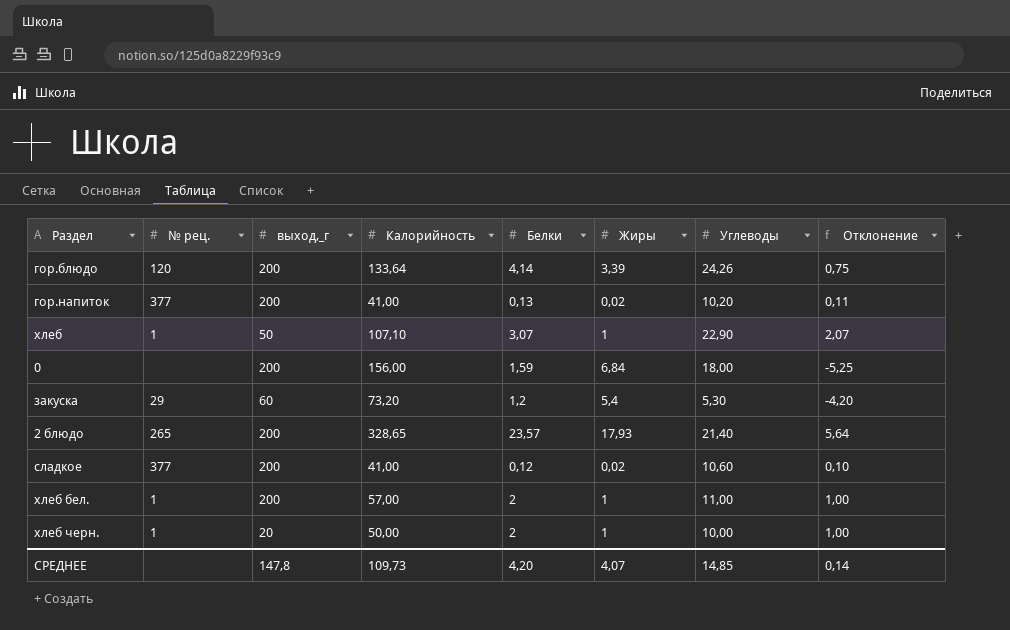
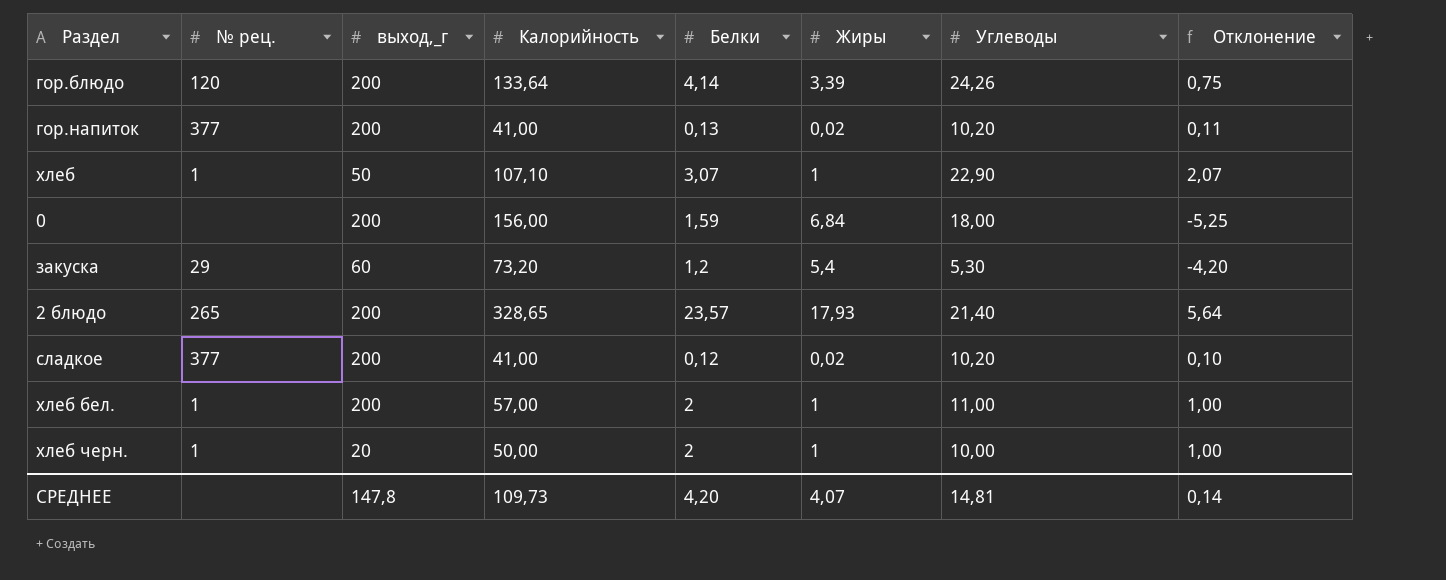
сладкое | Углеводы: 10,60 -> 10,20
СРЕДНЕЕ | Углеводы: 14,85 -> 14,81

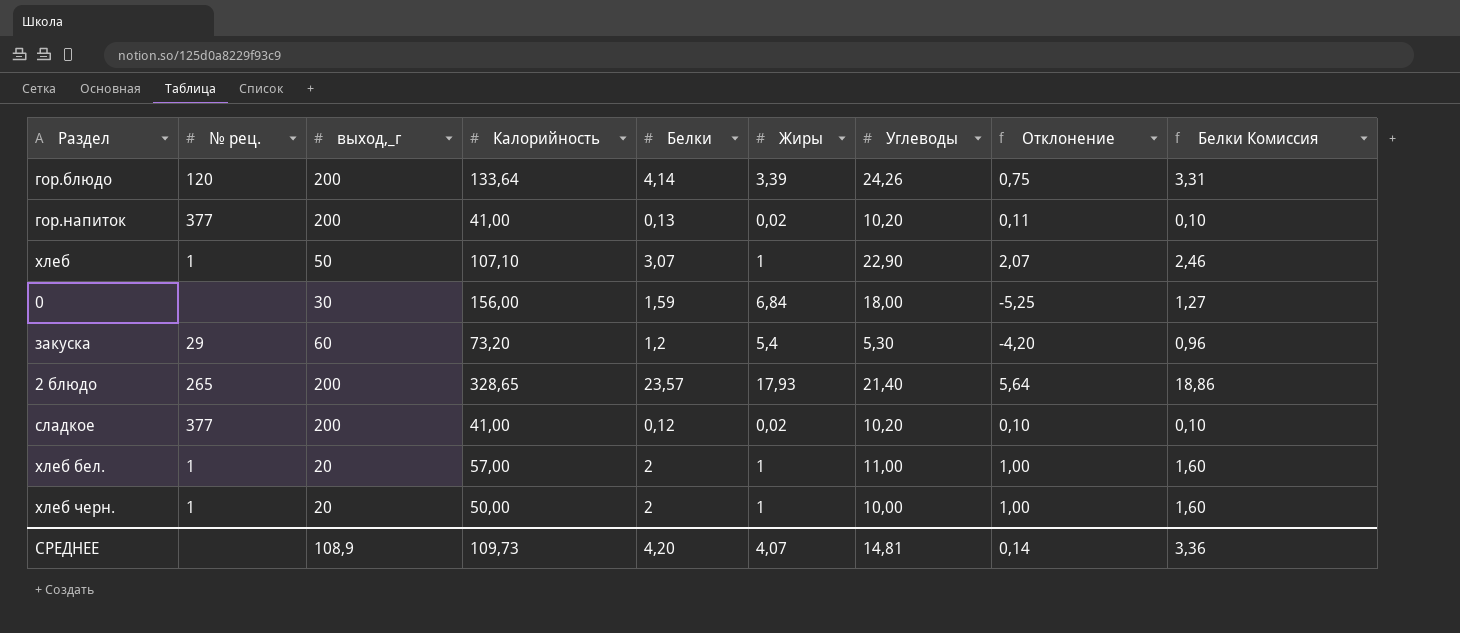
column Белки Комиссия | formula: none -> [Белки] * 0,8
0 | выход,_г: 200 -> 30
хлеб бел. | выход,_г: 200 -> 20
СРЕДНЕЕ | выход,_г: 147,8 -> 108,9

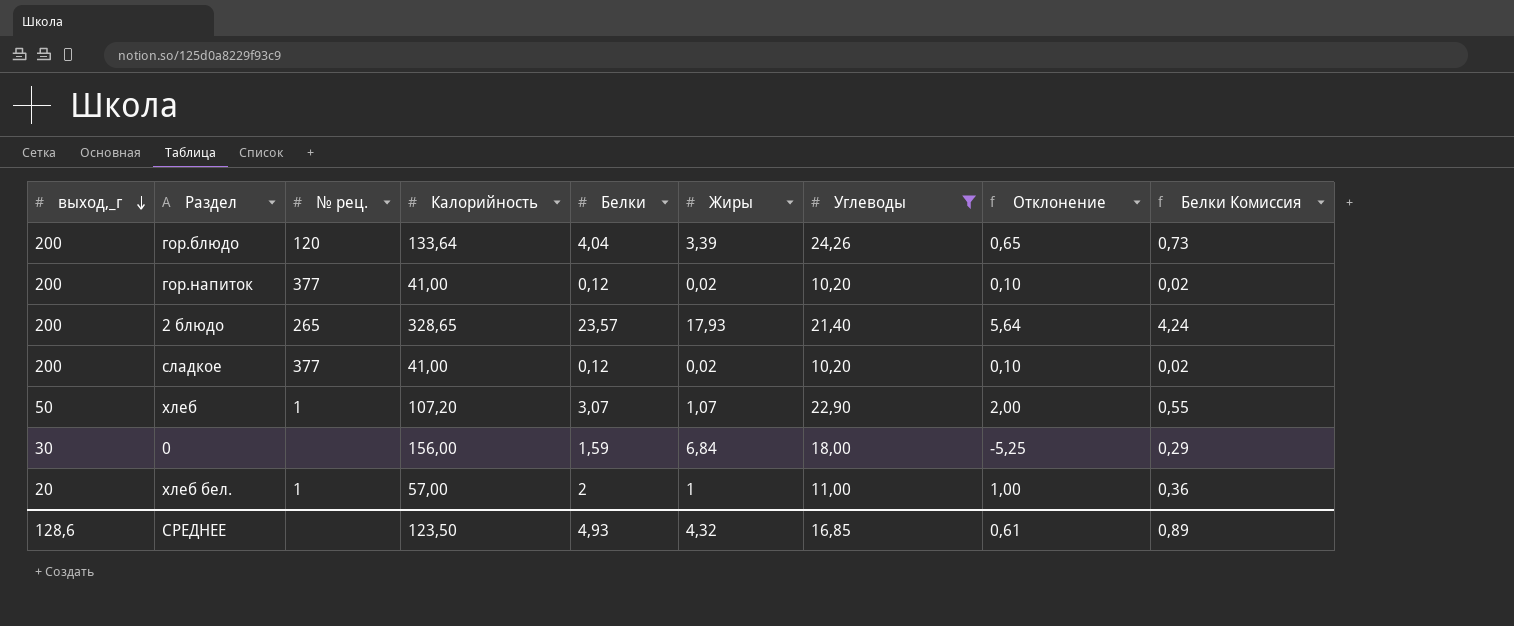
filter: none -> Углеводы >= 10,20
row order: none -> выход,_г descending
column выход,_г | position: 3 -> 1
column Белки Комиссия | formula: [Белки] * 0,8 -> [Белки] * 0,18
гор.блюдо | Белки: 4,14 -> 4,04
гор.блюдо | Отклонение: 0,75 -> 0,65
гор.напиток | Белки: 0,13 -> 0,12
гор.напиток | Отклонение: 0,11 -> 0,10
хлеб | Калорийность: 107,10 -> 107,20
хлеб | Жиры: 1 -> 1,07
хлеб | Отклонение: 2,07 -> 2,00
СРЕДНЕЕ | выход,_г: 108,9 -> 128,6
СРЕДНЕЕ | Калорийность: 109,73 -> 123,50
СРЕДНЕЕ | Белки: 4,20 -> 4,93
СРЕДНЕЕ | Жиры: 4,07 -> 4,32
СРЕДНЕЕ | Углеводы: 14,81 -> 16,85
СРЕДНЕЕ | Отклонение: 0,14 -> 0,61
СРЕДНЕЕ | Белки Комиссия: 3,36 -> 0,89

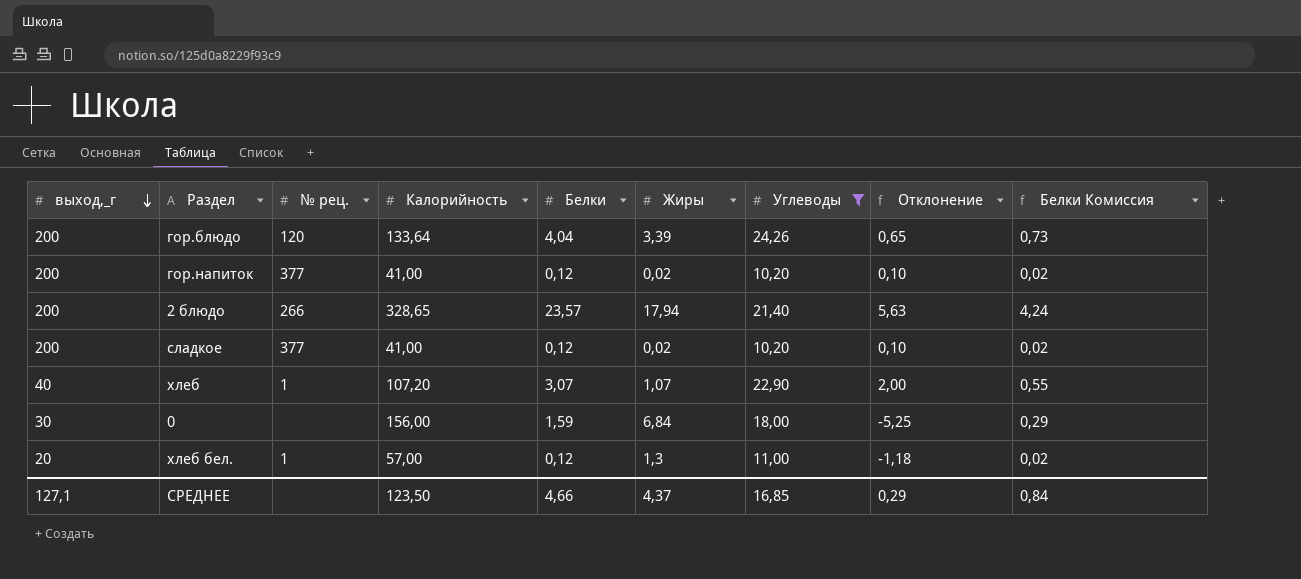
2 блюдо | № рец.: 265 -> 266
2 блюдо | Жиры: 17,93 -> 17,94
2 блюдо | Отклонение: 5,64 -> 5,63
хлеб | выход,_г: 50 -> 40
хлеб бел. | Белки: 2 -> 0,12
хлеб бел. | Жиры: 1 -> 1,3
хлеб бел. | Отклонение: 1,00 -> -1,18
хлеб бел. | Белки Комиссия: 0,36 -> 0,02
СРЕДНЕЕ | выход,_г: 128,6 -> 127,1
СРЕДНЕЕ | Белки: 4,93 -> 4,66
СРЕДНЕЕ | Жиры: 4,32 -> 4,37
СРЕДНЕЕ | Отклонение: 0,61 -> 0,29
СРЕДНЕЕ | Белки Комиссия: 0,89 -> 0,84

